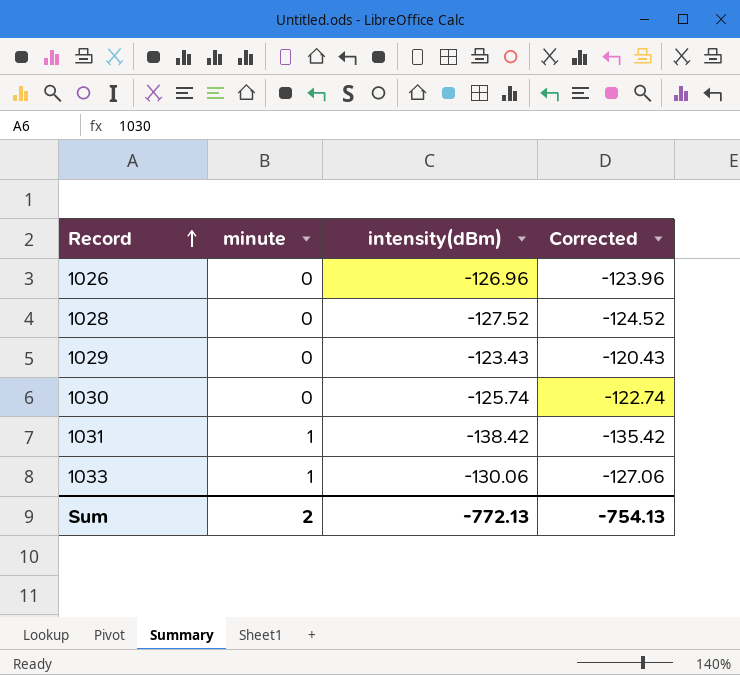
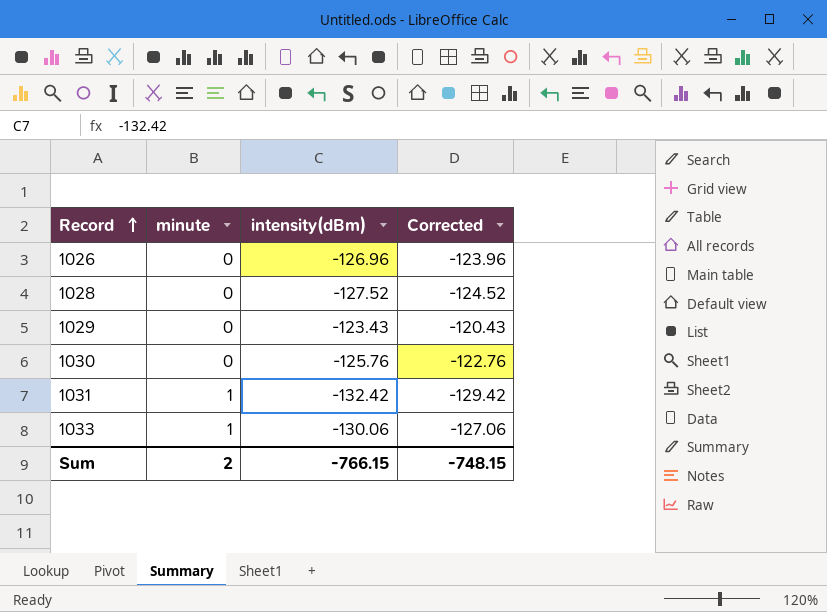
1030 | intensity(dBm): -125.74 -> -125.76
1030 | Corrected: -122.74 -> -122.76
1031 | intensity(dBm): -138.42 -> -132.42
1031 | Corrected: -135.42 -> -129.42
Sum | intensity(dBm): -772.13 -> -766.15
Sum | Corrected: -754.13 -> -748.15

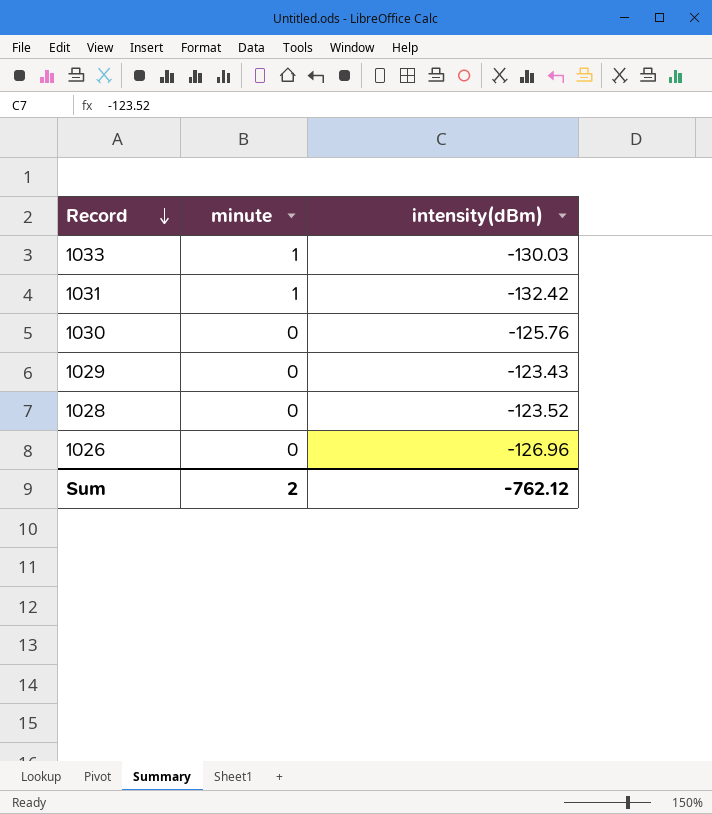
row order: Record ascending -> Record descending
column Corrected | formula: [intensity(dBm)] + 3 -> none
1033 | intensity(dBm): -130.06 -> -130.03
1028 | intensity(dBm): -127.52 -> -123.52
Sum | intensity(dBm): -766.15 -> -762.12

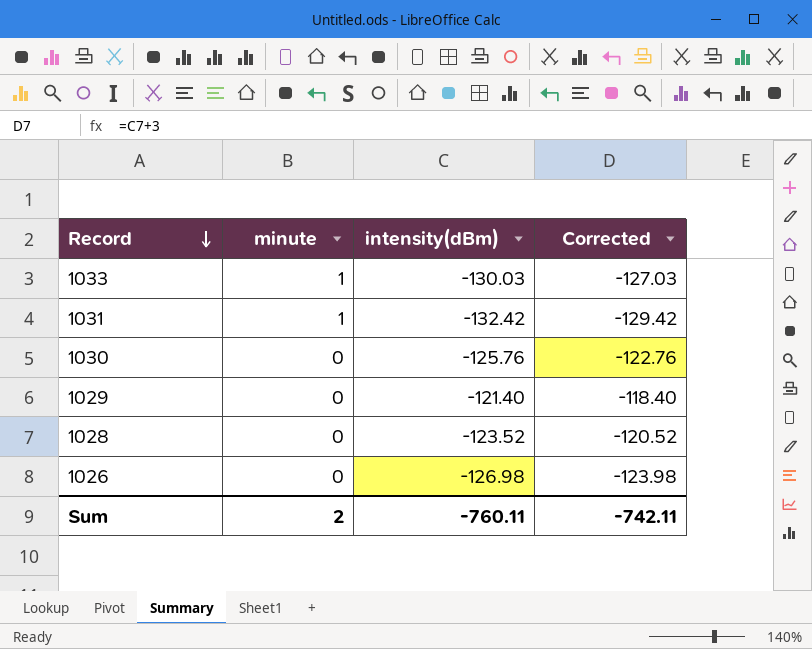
column Corrected | formula: none -> [intensity(dBm)] + 3
1029 | intensity(dBm): -123.43 -> -121.40
1026 | intensity(dBm): -126.96 -> -126.98
Sum | intensity(dBm): -762.12 -> -760.11

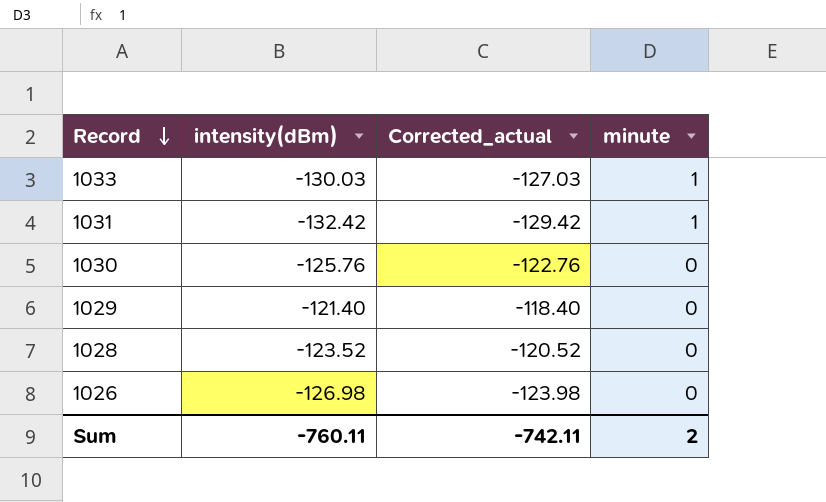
column name: Corrected -> Corrected_actual
column minute | position: 2 -> 4

